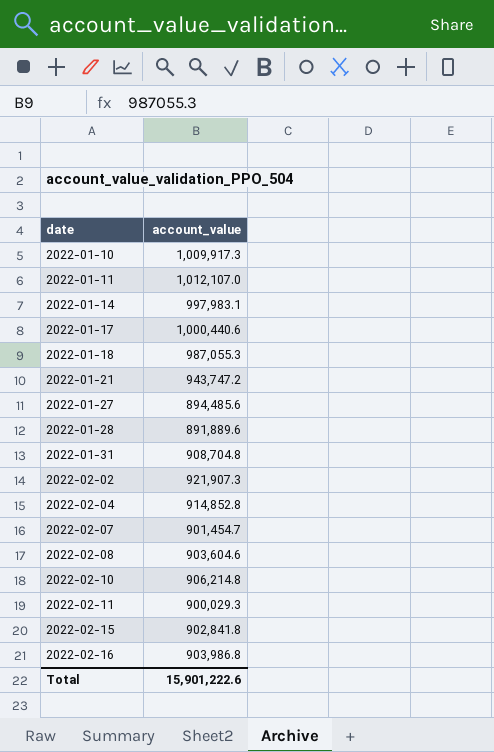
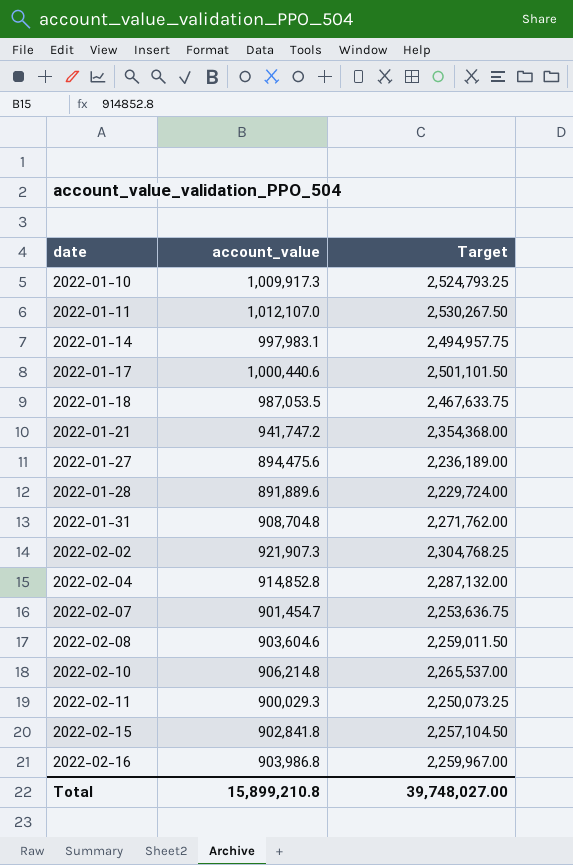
column Target | formula: none -> [account_value] * 2.5
2022-01-18 | account_value: 987,055.3 -> 987,053.5
2022-01-21 | account_value: 943,747.2 -> 941,747.2
2022-01-27 | account_value: 894,485.6 -> 894,475.6
Total | account_value: 15,901,222.6 -> 15,899,210.8

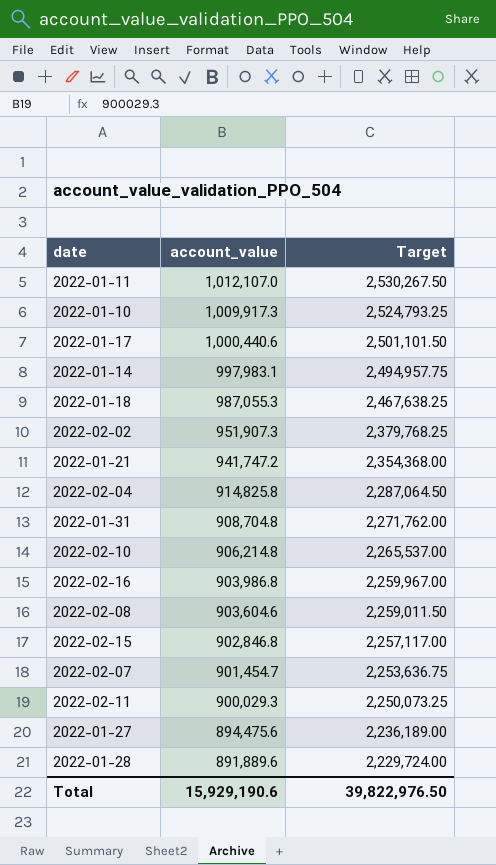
row order: date ascending -> account_value descending
2022-01-18 | account_value: 987,053.5 -> 987,055.3
2022-01-18 | Target: 2,467,633.75 -> 2,467,638.25
2022-02-02 | account_value: 921,907.3 -> 951,907.3
2022-02-02 | Target: 2,304,768.25 -> 2,379,768.25
2022-02-04 | account_value: 914,852.8 -> 914,825.8
2022-02-04 | Target: 2,287,132.00 -> 2,287,064.50
2022-02-15 | account_value: 902,841.8 -> 902,846.8
2022-02-15 | Target: 2,257,104.50 -> 2,257,117.00
Total | account_value: 15,899,210.8 -> 15,929,190.6
Total | Target: 39,748,027.00 -> 39,822,976.50

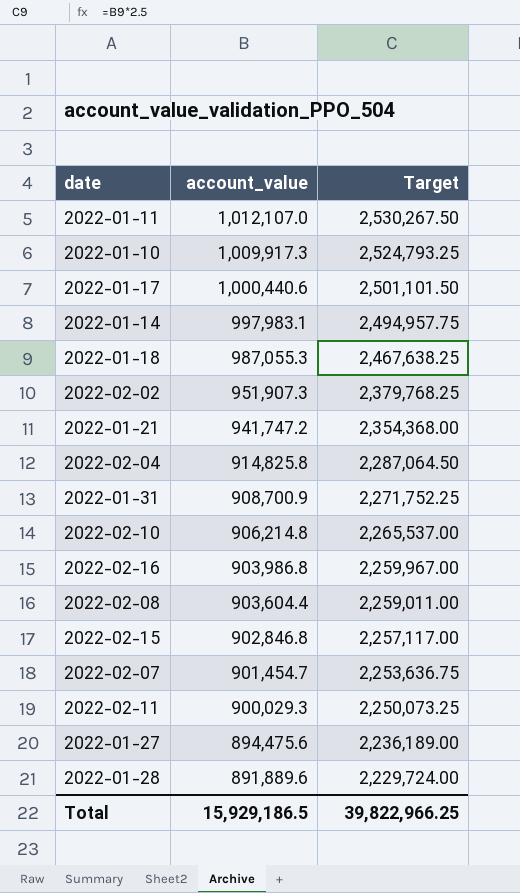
2022-01-31 | account_value: 908,704.8 -> 908,700.9
2022-01-31 | Target: 2,271,762.00 -> 2,271,752.25
2022-02-08 | account_value: 903,604.6 -> 903,604.4
2022-02-08 | Target: 2,259,011.50 -> 2,259,011.00
Total | account_value: 15,929,190.6 -> 15,929,186.5
Total | Target: 39,822,976.50 -> 39,822,966.25

